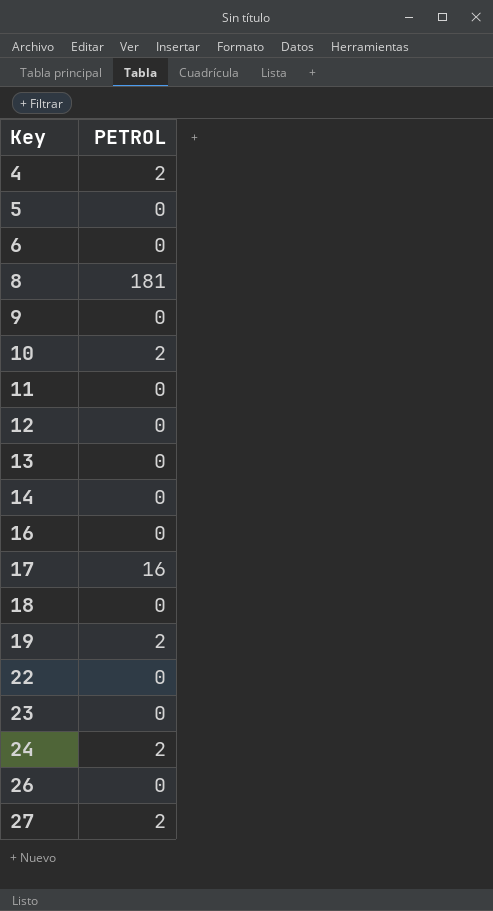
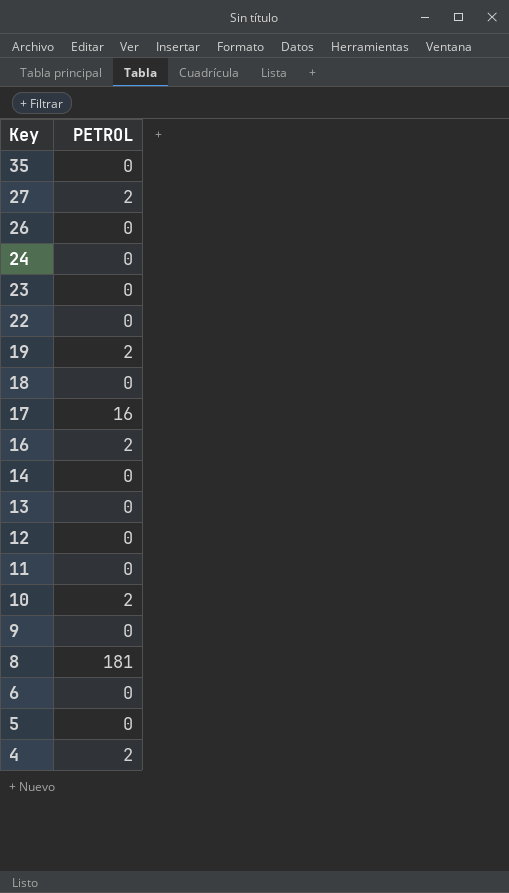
row order: Key ascending -> Key descending
row 35: none -> 0
24 | PETROL: 2 -> 0
16 | PETROL: 0 -> 2

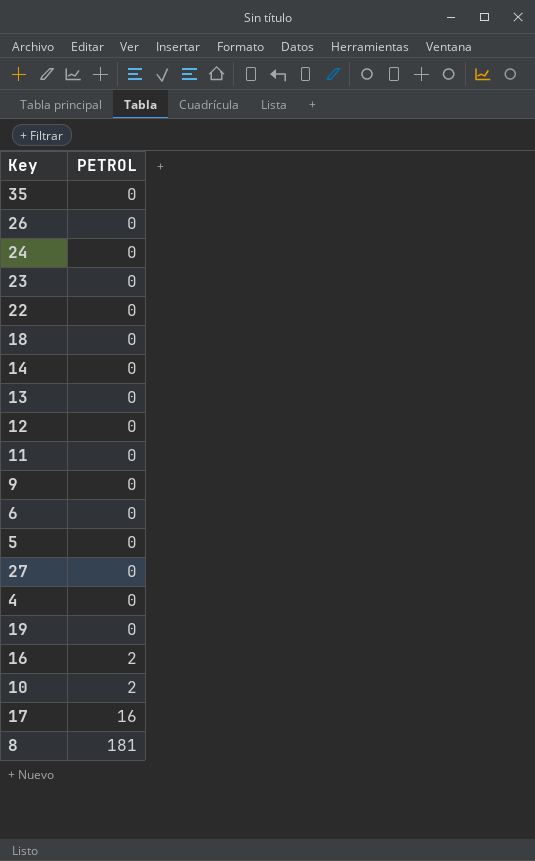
row order: Key descending -> PETROL ascending
27 | PETROL: 2 -> 0
4 | PETROL: 2 -> 0
19 | PETROL: 2 -> 0

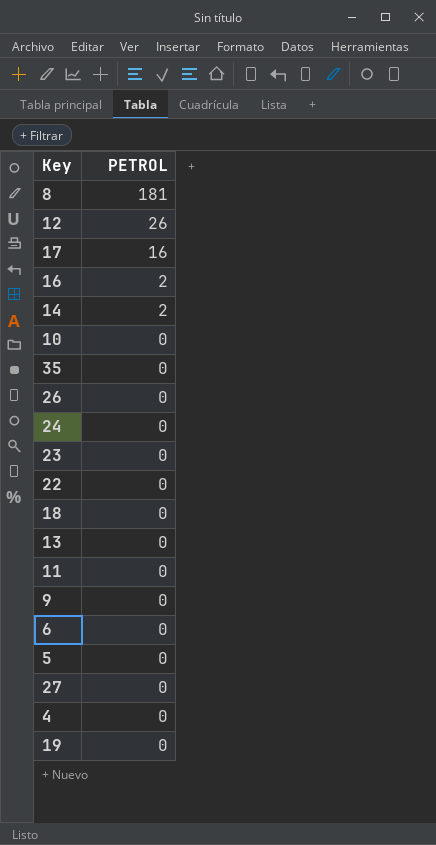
row order: PETROL ascending -> PETROL descending
12 | PETROL: 0 -> 26
14 | PETROL: 0 -> 2
10 | PETROL: 2 -> 0

